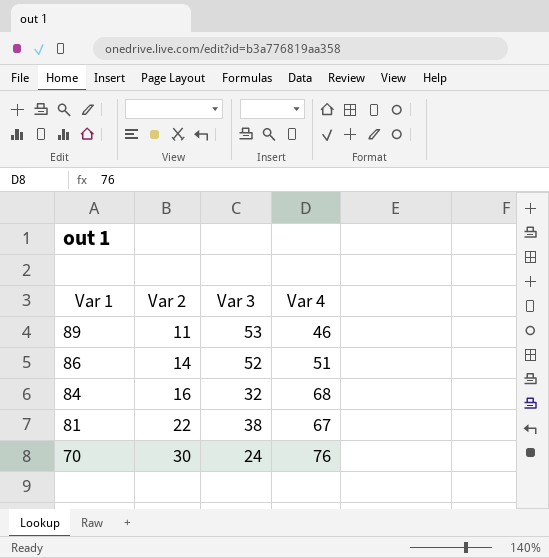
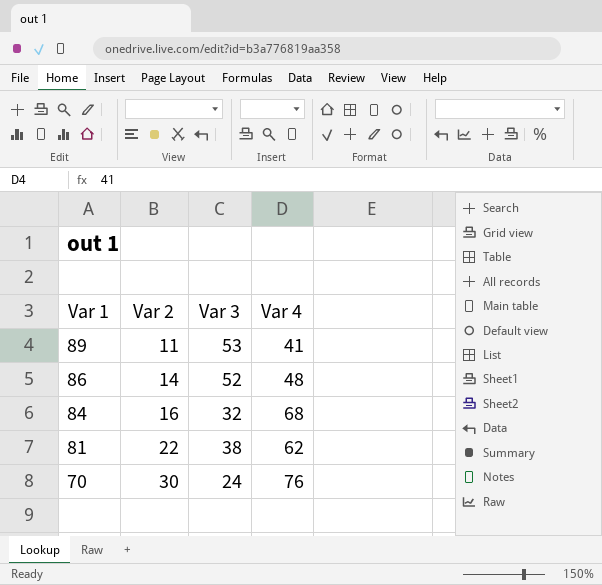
89 | Var 4: 46 -> 41
86 | Var 4: 51 -> 48
81 | Var 4: 67 -> 62

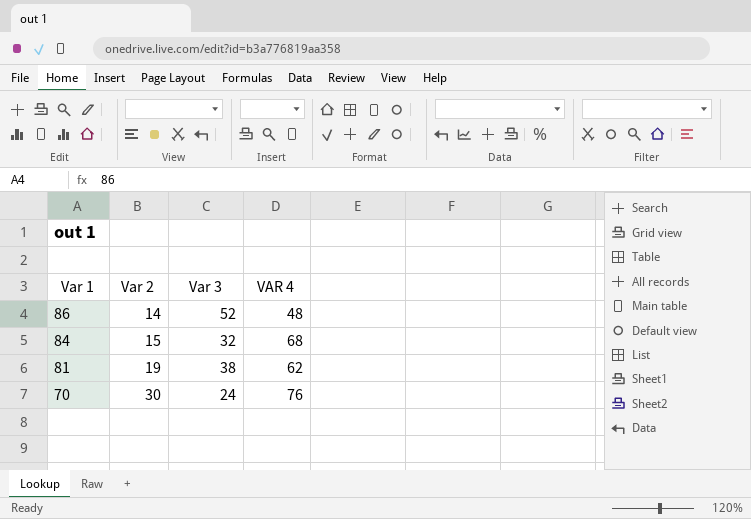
column name: Var 4 -> VAR 4
row 89: 11 | 53 | 41 -> none
84 | Var 2: 16 -> 15
81 | Var 2: 22 -> 19

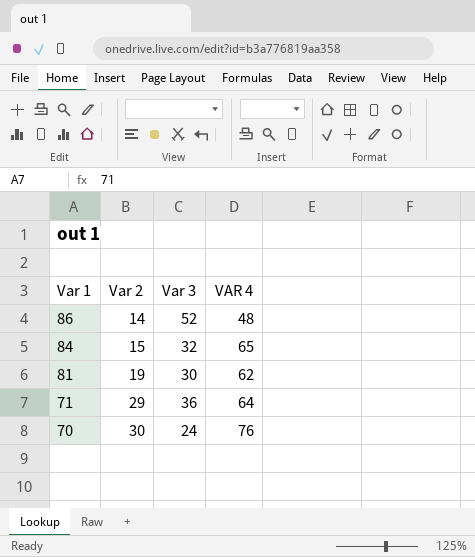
84 | VAR 4: 68 -> 65
81 | Var 3: 38 -> 30
row 71: none -> 29 | 36 | 64

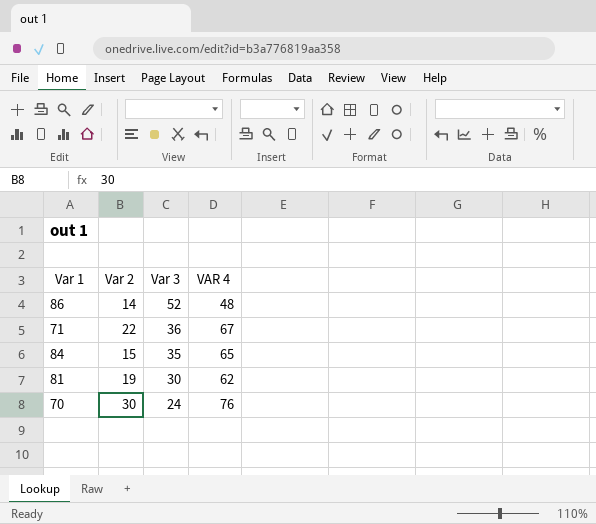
row order: Var 1 descending -> Var 3 descending
71 | Var 2: 29 -> 22
71 | VAR 4: 64 -> 67
84 | Var 3: 32 -> 35

